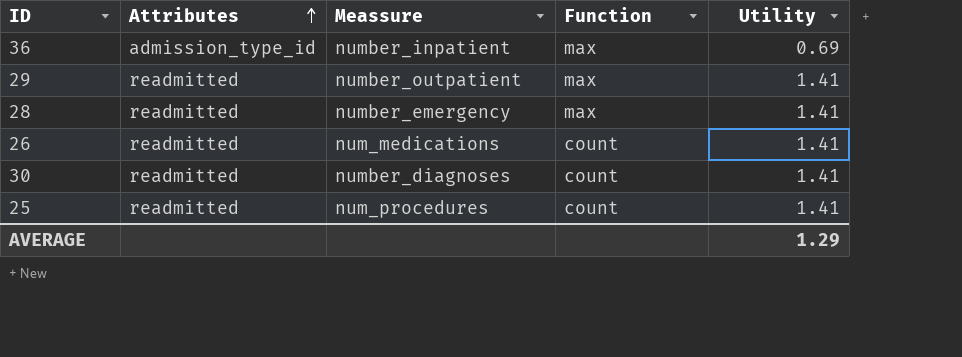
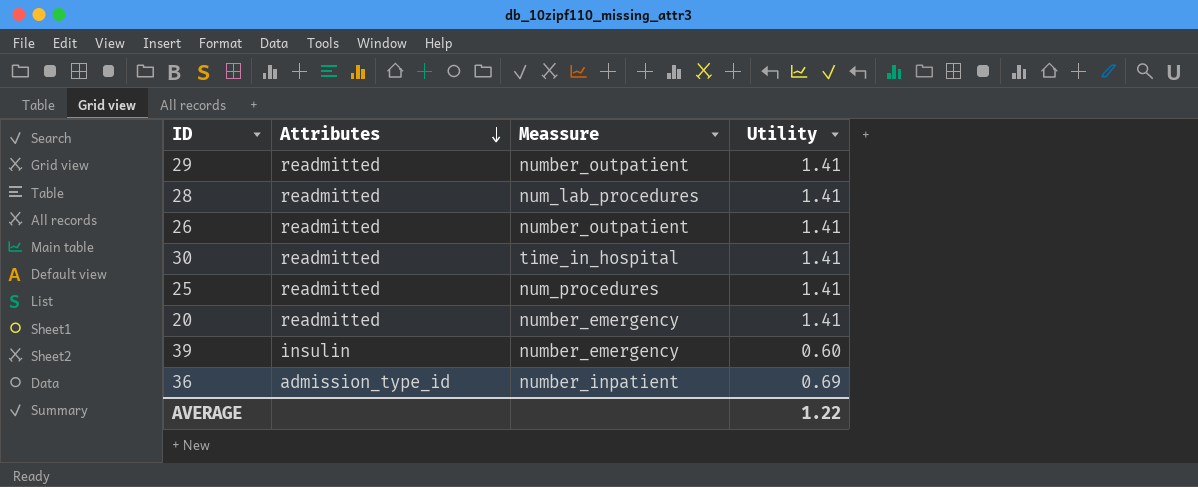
row order: Attributes ascending -> Attributes descending
column Function | position: 4 -> none
28 | Meassure: number_emergency -> num_lab_procedures
26 | Meassure: num_medications -> number_outpatient
30 | Meassure: number_diagnoses -> time_in_hospital
row 20: none -> readmitted | number_emergency | 1.41
row 39: none -> insulin | number_emergency | 0.60
AVERAGE | Utility: 1.29 -> 1.22

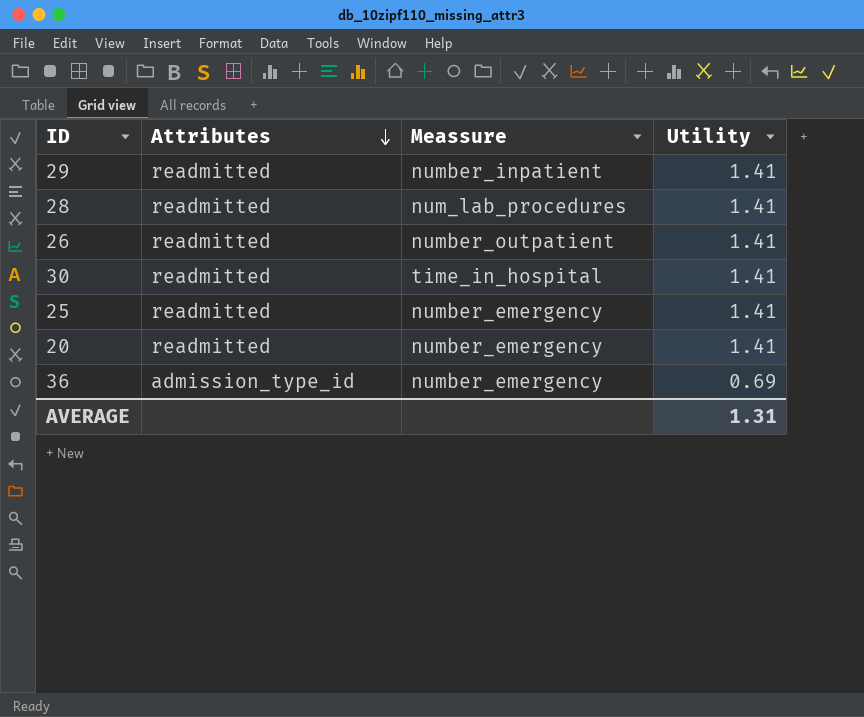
row 39: insulin | number_emergency | 0.60 -> none
29 | Meassure: number_outpatient -> number_inpatient
25 | Meassure: num_procedures -> number_emergency
36 | Meassure: number_inpatient -> number_emergency
AVERAGE | Utility: 1.22 -> 1.31

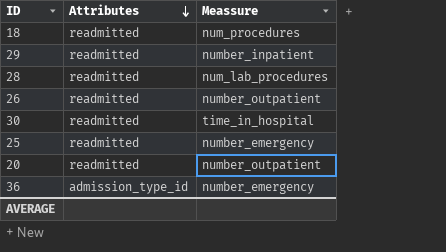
column Utility | position: 4 -> none
row 18: none -> readmitted | num_procedures
20 | Meassure: number_emergency -> number_outpatient

